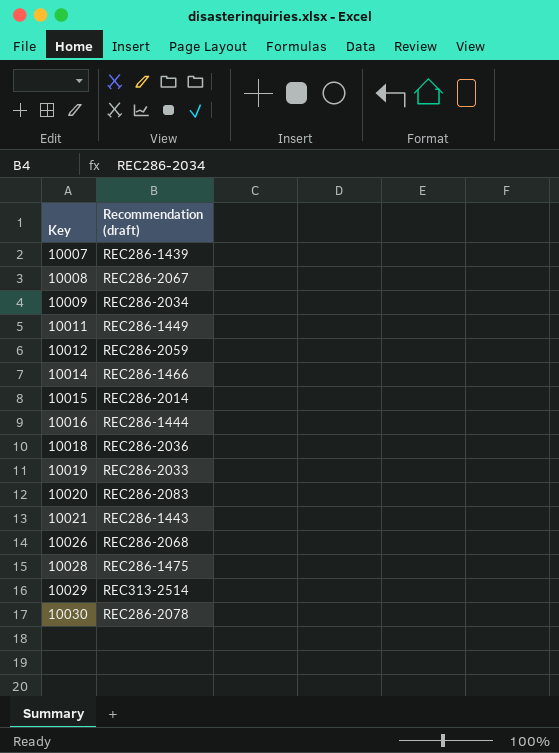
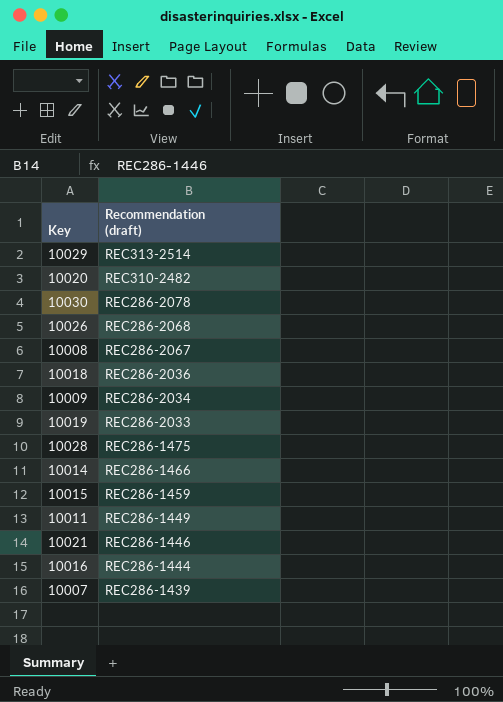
row order: Key ascending -> Recommendation (draft) descending
row 10012: REC286-2059 -> none
10020 | Recommendation (draft): REC286-2083 -> REC310-2482
10015 | Recommendation (draft): REC286-2014 -> REC286-1459
10021 | Recommendation (draft): REC286-1443 -> REC286-1446

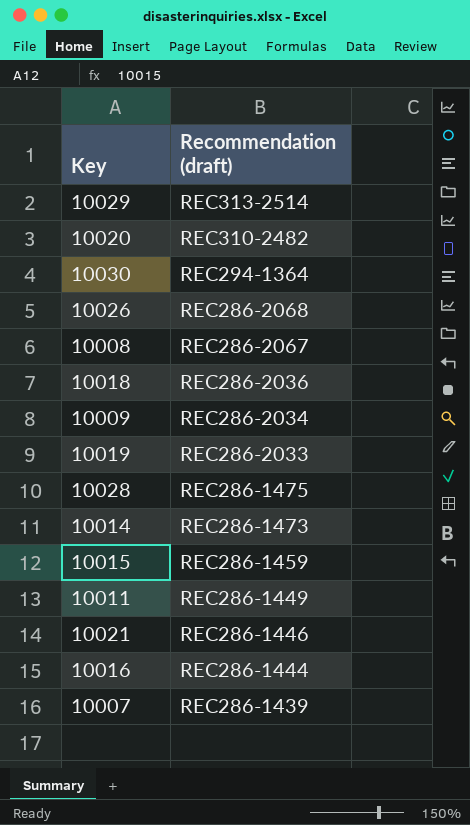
10030 | Recommendation (draft): REC286-2078 -> REC294-1364
10014 | Recommendation (draft): REC286-1466 -> REC286-1473

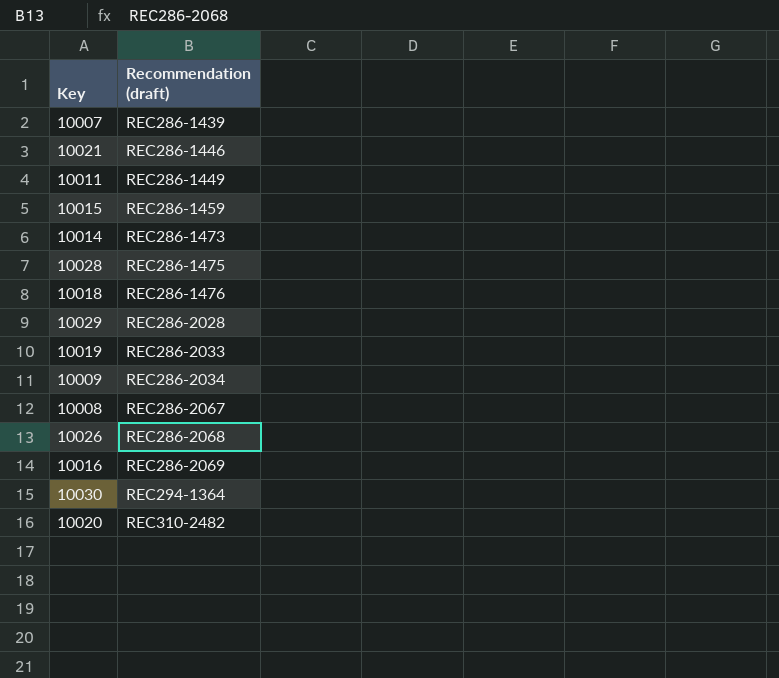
row order: Recommendation (draft) descending -> Recommendation (draft) ascending
10018 | Recommendation (draft): REC286-2036 -> REC286-1476
10029 | Recommendation (draft): REC313-2514 -> REC286-2028
10016 | Recommendation (draft): REC286-1444 -> REC286-2069

